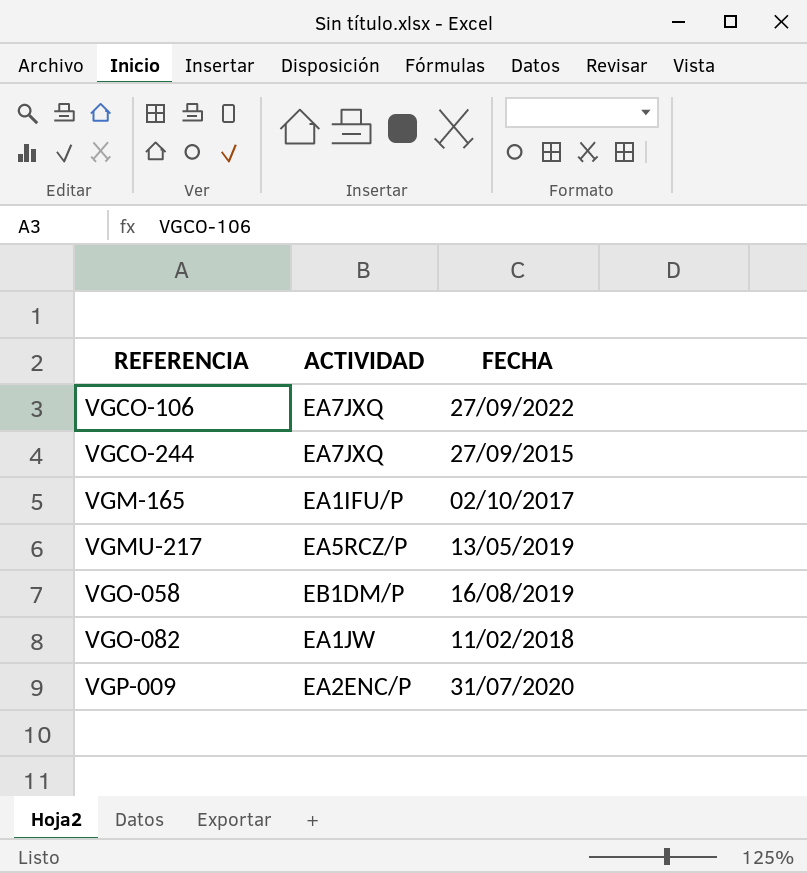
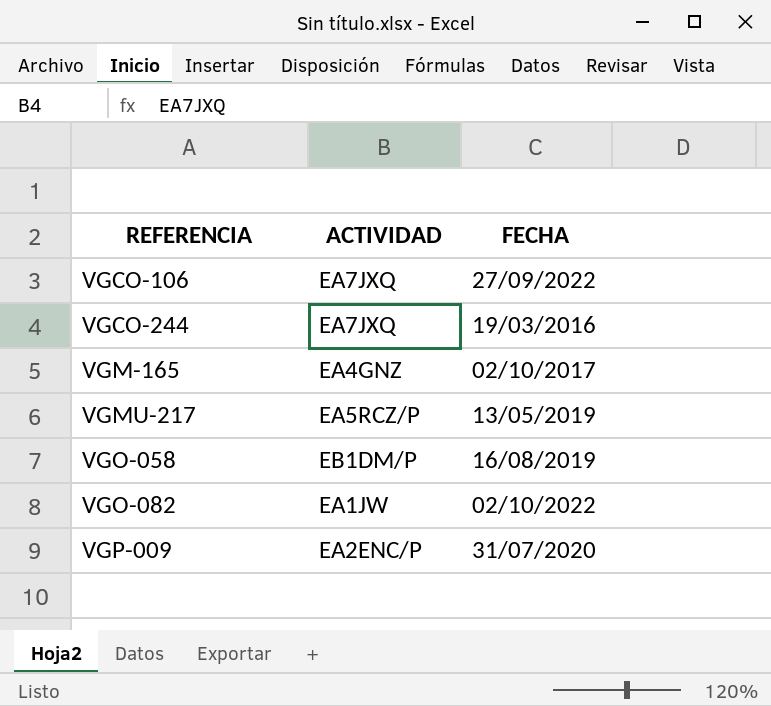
VGCO-244 | FECHA: 27/09/2015 -> 19/03/2016
VGM-165 | ACTIVIDAD: EA1IFU/P -> EA4GNZ
VGO-082 | FECHA: 11/02/2018 -> 02/10/2022

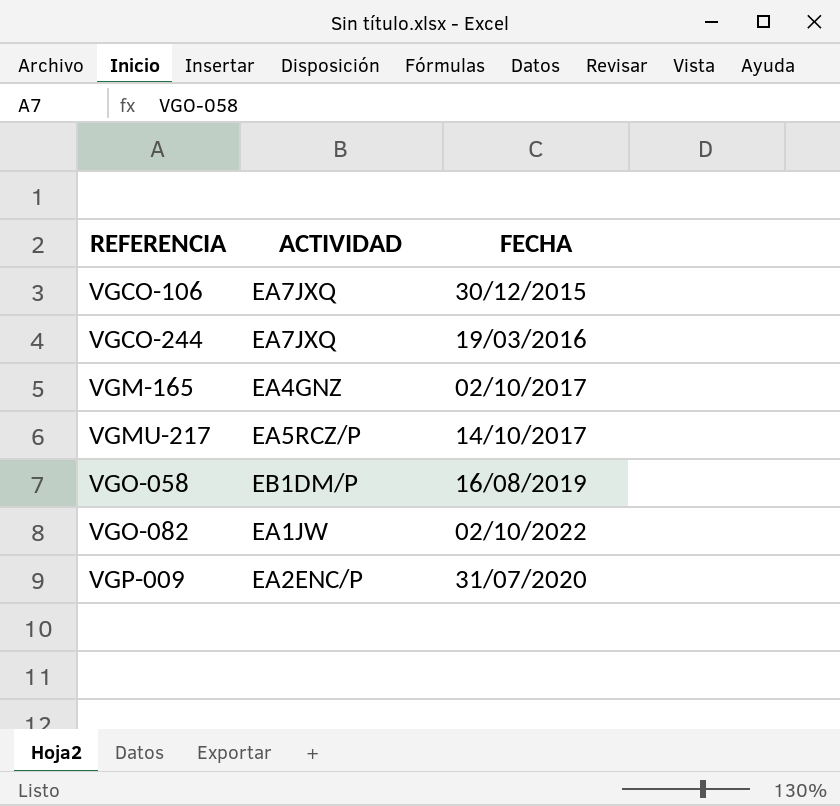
VGCO-106 | FECHA: 27/09/2022 -> 30/12/2015
VGMU-217 | FECHA: 13/05/2019 -> 14/10/2017

